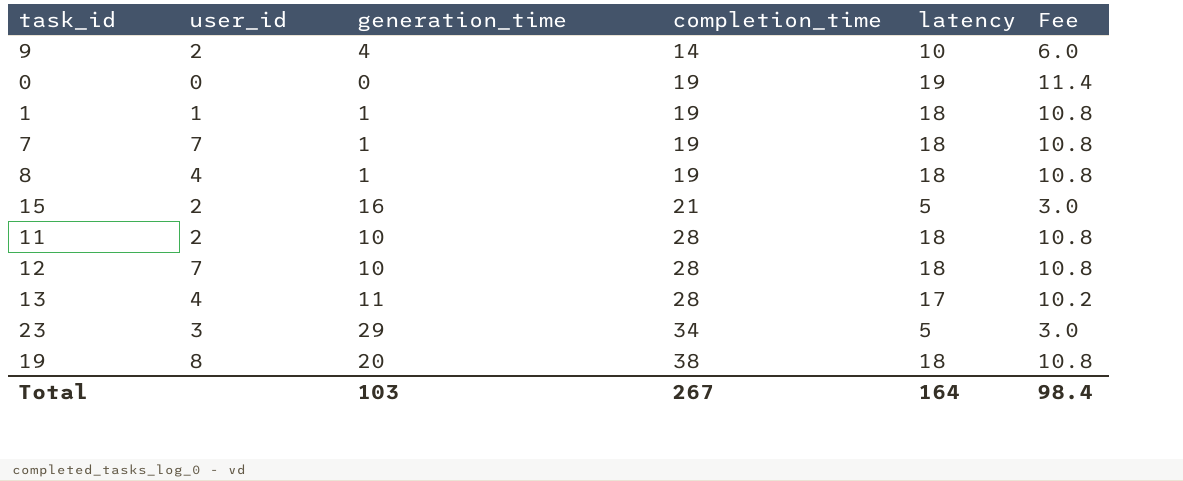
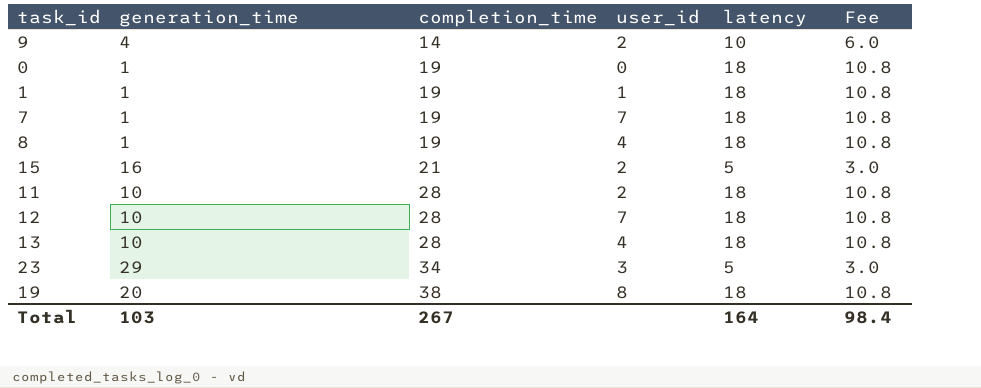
column user_id | position: 2 -> 4
0 | generation_time: 0 -> 1
0 | latency: 19 -> 18
0 | Fee: 11.4 -> 10.8
13 | generation_time: 11 -> 10
13 | latency: 17 -> 18
13 | Fee: 10.2 -> 10.8

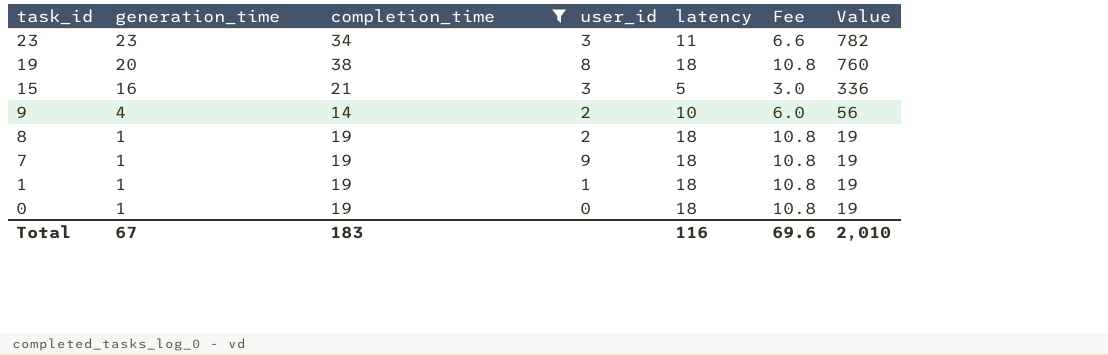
filter: none -> completion_time != 28
row order: completion_time ascending -> task_id descending
column Value | formula: none -> [generation_time] * [completion_time]
23 | generation_time: 29 -> 23
23 | latency: 5 -> 11
23 | Fee: 3.0 -> 6.6
15 | user_id: 2 -> 3
8 | user_id: 4 -> 2
7 | user_id: 7 -> 9
Total | generation_time: 103 -> 67
Total | completion_time: 267 -> 183
Total | latency: 164 -> 116
Total | Fee: 98.4 -> 69.6

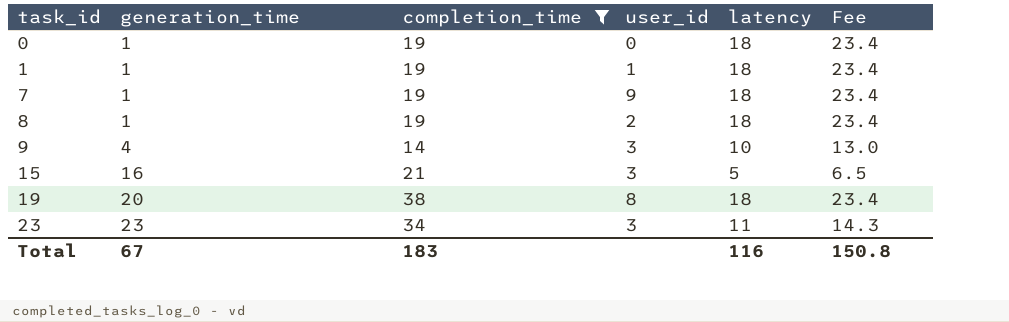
row order: task_id descending -> task_id ascending
column Value | formula: [generation_time] * [completion_time] -> none
column Fee | formula: [latency] * 0.6 -> [latency] * 1.3
9 | user_id: 2 -> 3
Total | Fee: 69.6 -> 150.8

